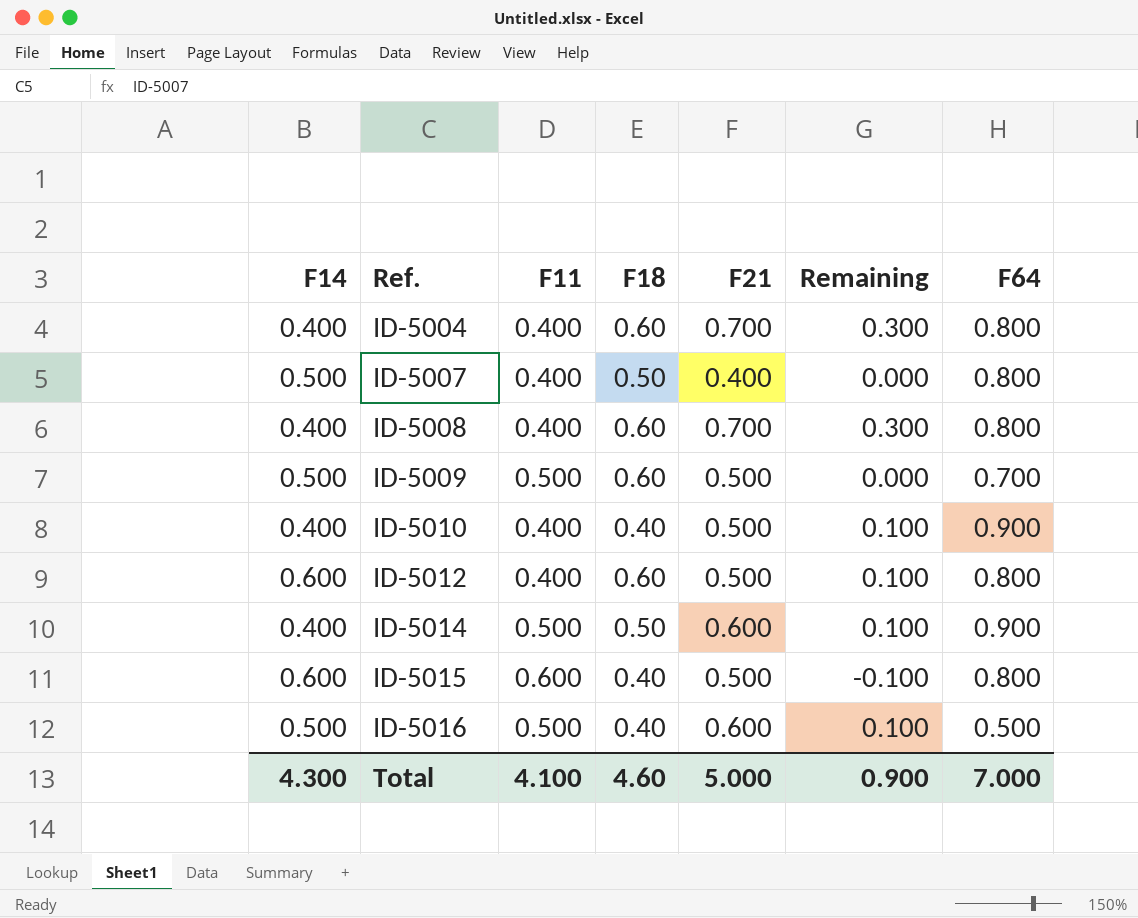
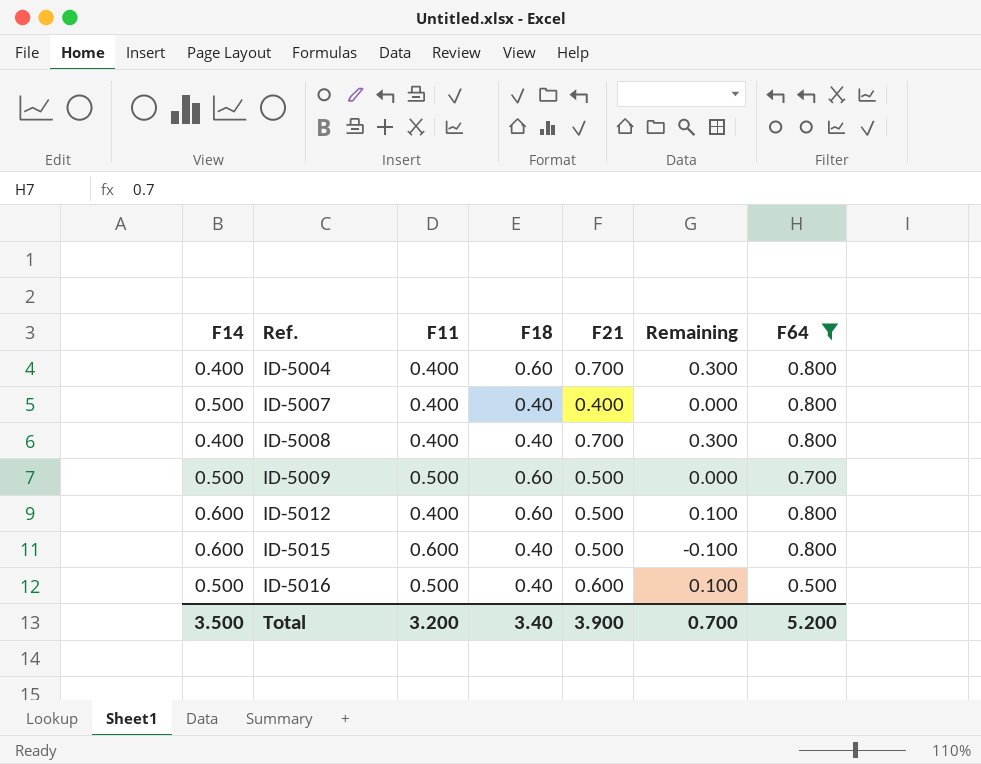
filter: none -> F64 != 0.900
ID-5007 | F18: 0.50 -> 0.40
ID-5008 | F18: 0.60 -> 0.40
Total | F14: 4.300 -> 3.500
Total | F11: 4.100 -> 3.200
Total | F18: 4.60 -> 3.40
Total | F21: 5.000 -> 3.900
Total | Remaining: 0.900 -> 0.700
Total | F64: 7.000 -> 5.200

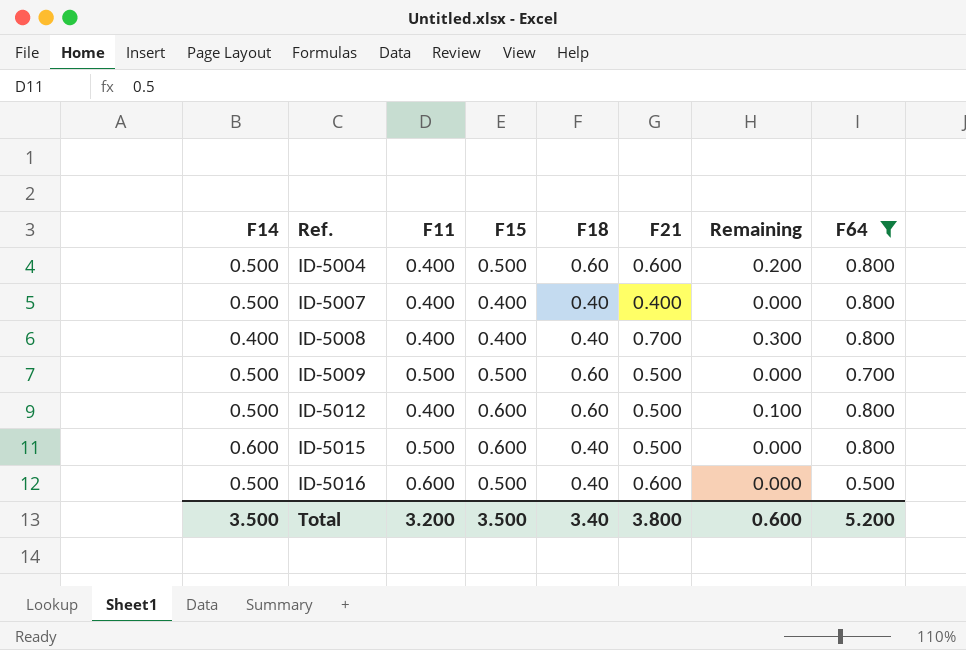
column F15 | position: none -> 4
ID-5004 | F14: 0.400 -> 0.500
ID-5004 | F21: 0.700 -> 0.600
ID-5004 | Remaining: 0.300 -> 0.200
ID-5012 | F14: 0.600 -> 0.500
ID-5015 | F11: 0.600 -> 0.500
ID-5015 | Remaining: -0.100 -> 0.000
ID-5016 | F11: 0.500 -> 0.600
ID-5016 | Remaining: 0.100 -> 0.000
Total | F21: 3.900 -> 3.800
Total | Remaining: 0.700 -> 0.600

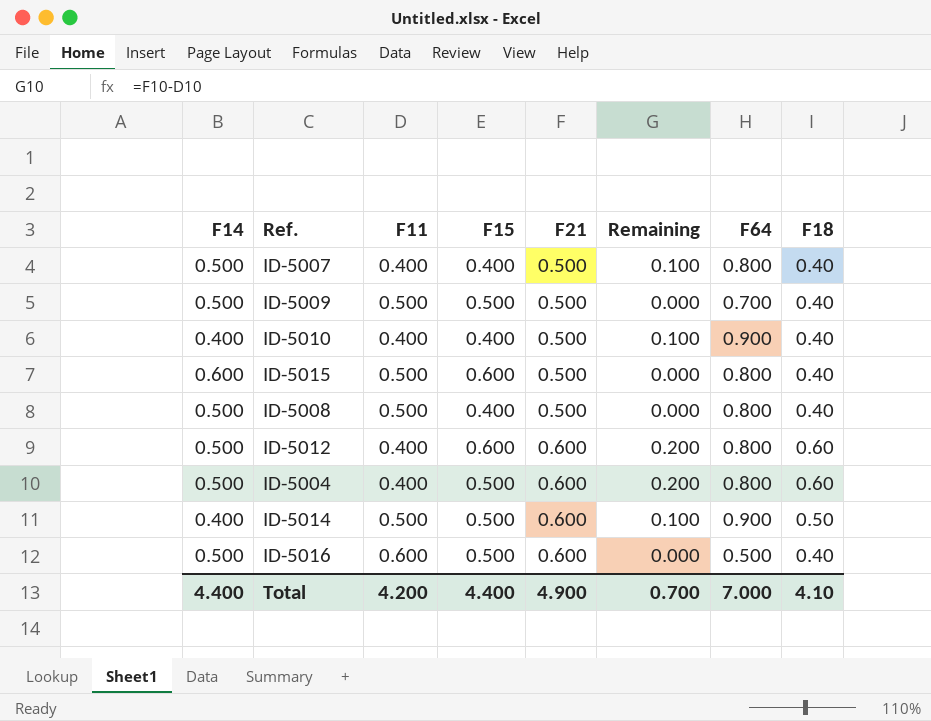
filter: F64 != 0.900 -> none
row order: Ref. ascending -> F21 ascending
column F18 | position: 5 -> 8
ID-5007 | F21: 0.400 -> 0.500
ID-5007 | Remaining: 0.000 -> 0.100
ID-5009 | F18: 0.60 -> 0.40
ID-5008 | F14: 0.400 -> 0.500
ID-5008 | F11: 0.400 -> 0.500
ID-5008 | F21: 0.700 -> 0.500
ID-5008 | Remaining: 0.300 -> 0.000
ID-5012 | F21: 0.500 -> 0.600
ID-5012 | Remaining: 0.100 -> 0.200
Total | F14: 3.500 -> 4.400
Total | F11: 3.200 -> 4.200
Total | F15: 3.500 -> 4.400
Total | F21: 3.800 -> 4.900
Total | Remaining: 0.600 -> 0.700
Total | F64: 5.200 -> 7.000
Total | F18: 3.40 -> 4.10

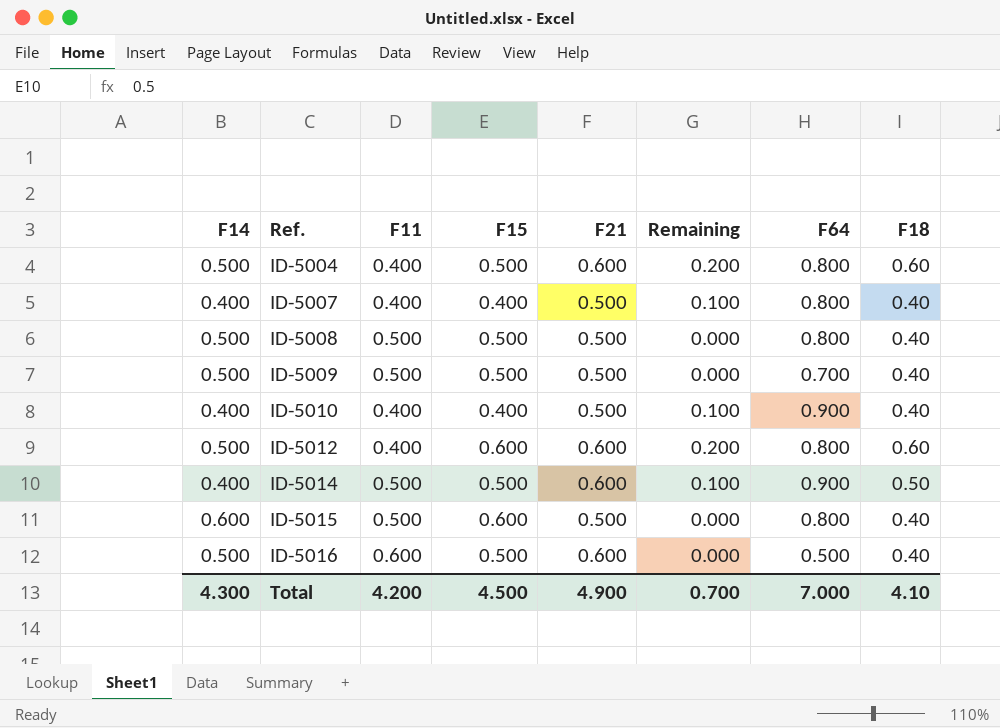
row order: F21 ascending -> Ref. ascending
ID-5007 | F14: 0.500 -> 0.400
ID-5008 | F15: 0.400 -> 0.500
Total | F14: 4.400 -> 4.300
Total | F15: 4.400 -> 4.500

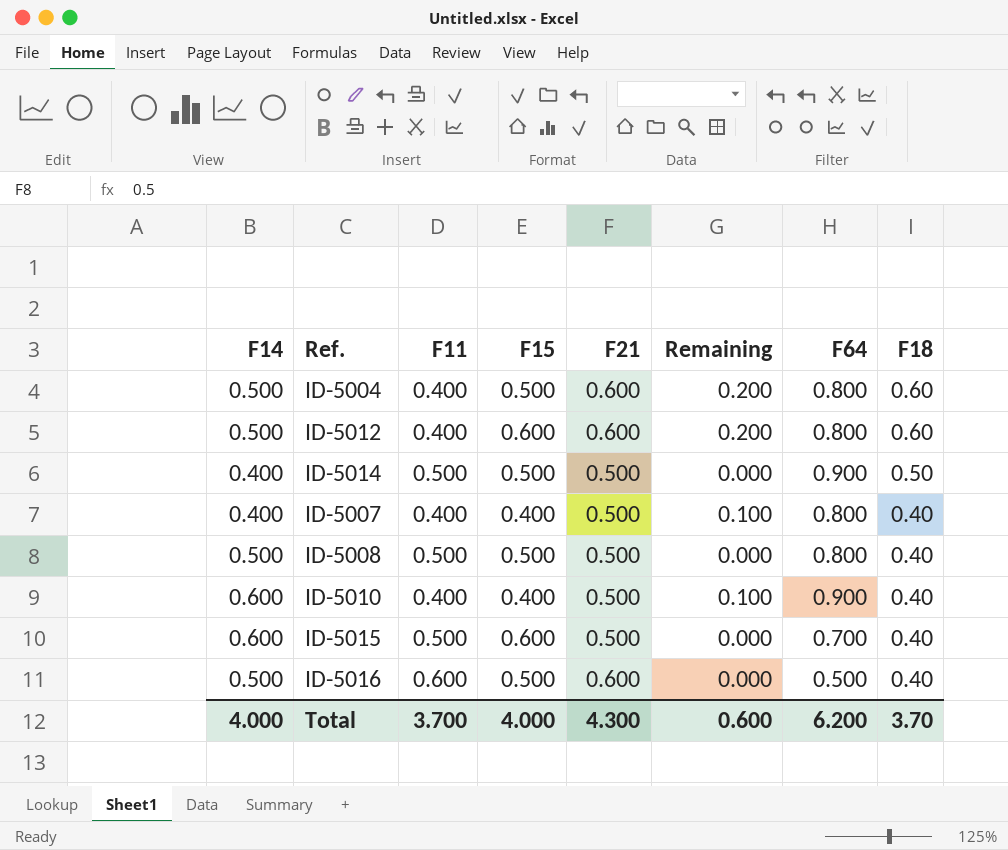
row order: Ref. ascending -> F18 descending
row ID-5009: 0.500 | 0.500 | 0.500 | 0.500 | 0.000 | 0.700 | 0.40 -> none
ID-5014 | F21: 0.600 -> 0.500
ID-5014 | Remaining: 0.100 -> 0.000
ID-5010 | F14: 0.400 -> 0.600
ID-5015 | F64: 0.800 -> 0.700
Total | F14: 4.300 -> 4.000
Total | F11: 4.200 -> 3.700
Total | F15: 4.500 -> 4.000
Total | F21: 4.900 -> 4.300
Total | Remaining: 0.700 -> 0.600
Total | F64: 7.000 -> 6.200
Total | F18: 4.10 -> 3.70

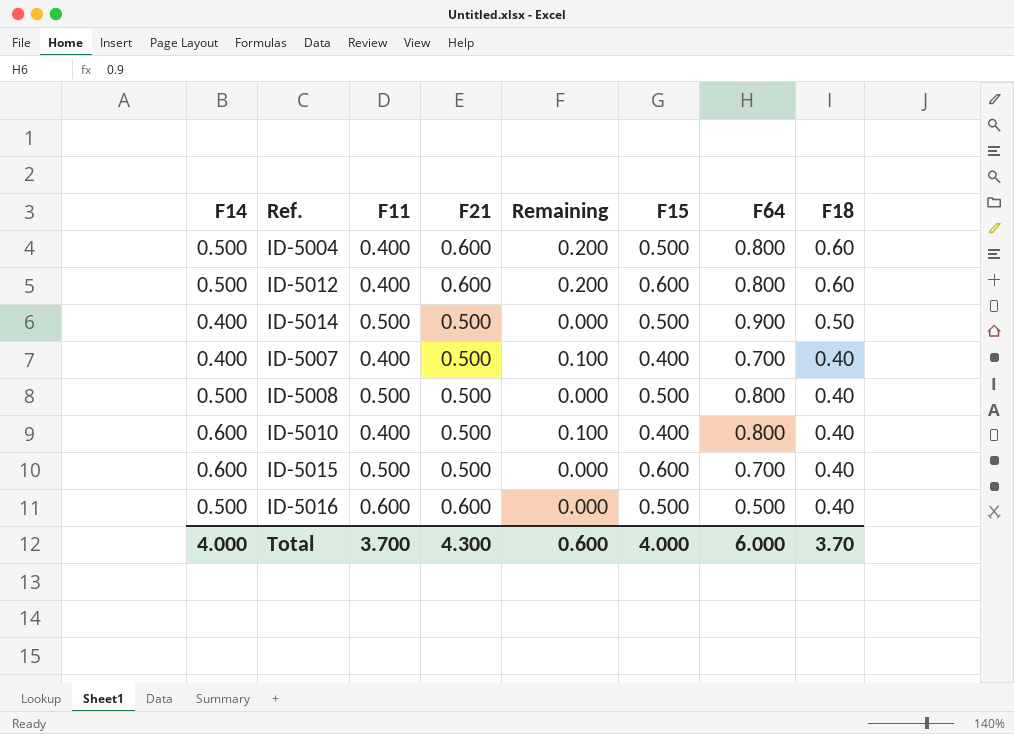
column F15 | position: 4 -> 6
ID-5007 | F64: 0.800 -> 0.700
ID-5010 | F64: 0.900 -> 0.800
Total | F64: 6.200 -> 6.000

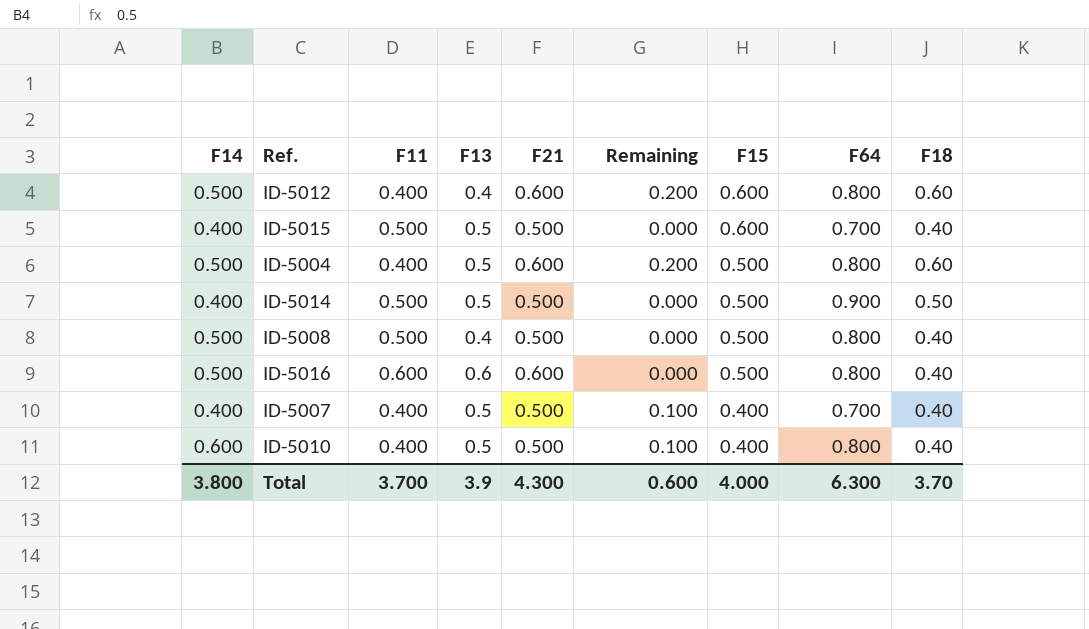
row order: F18 descending -> F15 descending
column F13 | position: none -> 4
ID-5015 | F14: 0.600 -> 0.400
ID-5016 | F64: 0.500 -> 0.800
Total | F14: 4.000 -> 3.800
Total | F64: 6.000 -> 6.300

